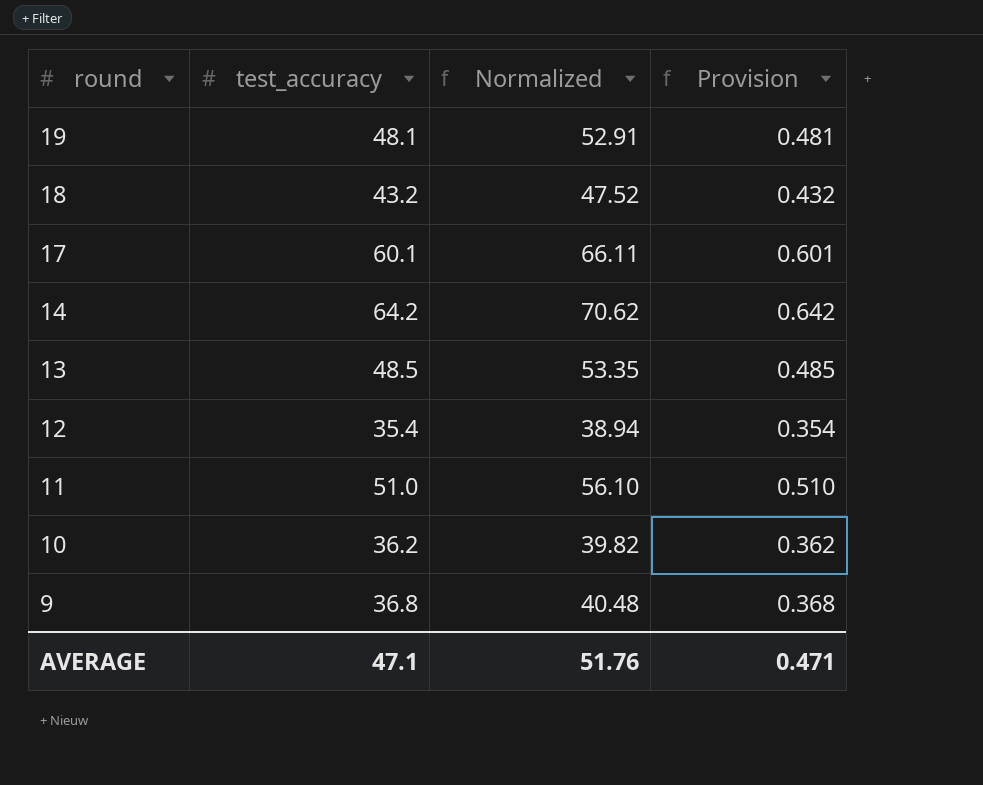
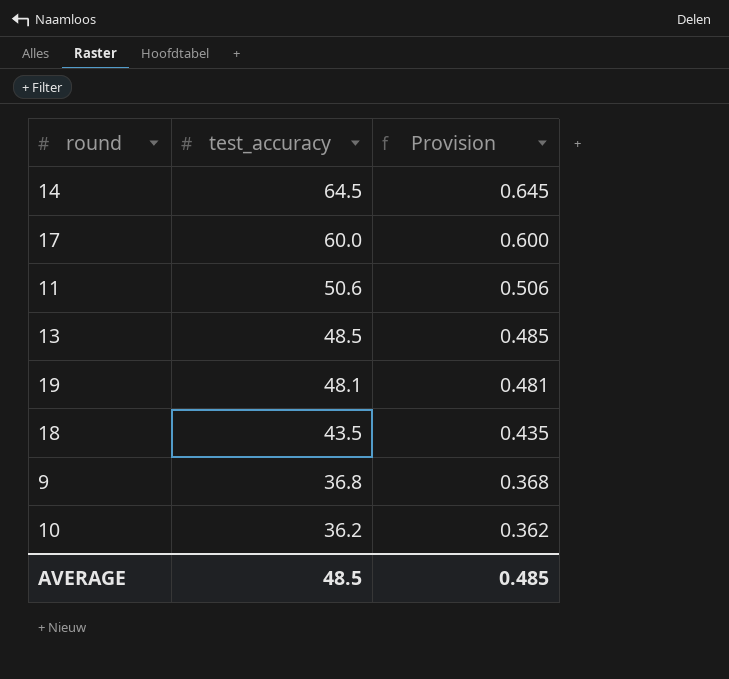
row order: round descending -> test_accuracy descending
column Normalized | formula: [test_accuracy] * 1.1 -> none
row 12: 35.4 | 38.94 | 0.354 -> none
14 | test_accuracy: 64.2 -> 64.5
14 | Provision: 0.642 -> 0.645
17 | test_accuracy: 60.1 -> 60.0
17 | Provision: 0.601 -> 0.600
11 | test_accuracy: 51.0 -> 50.6
11 | Provision: 0.510 -> 0.506
18 | test_accuracy: 43.2 -> 43.5
18 | Provision: 0.432 -> 0.435
AVERAGE | test_accuracy: 47.1 -> 48.5
AVERAGE | Provision: 0.471 -> 0.485

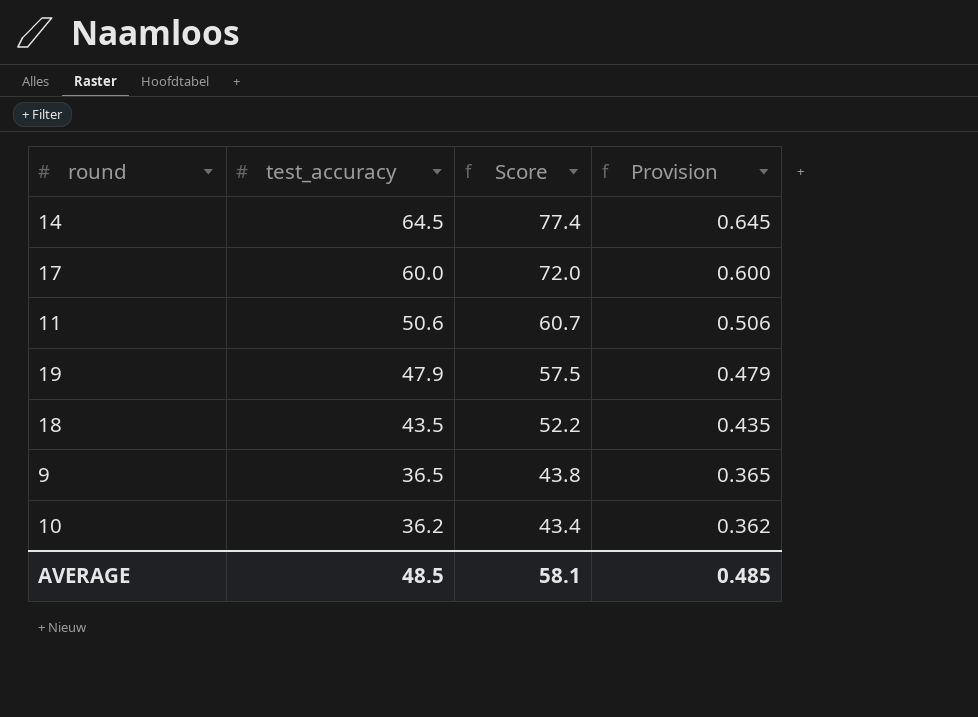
column Score | formula: none -> [test_accuracy] * 1.2
row 13: 48.5 | 0.485 -> none
19 | test_accuracy: 48.1 -> 47.9
19 | Provision: 0.481 -> 0.479
9 | test_accuracy: 36.8 -> 36.5
9 | Provision: 0.368 -> 0.365

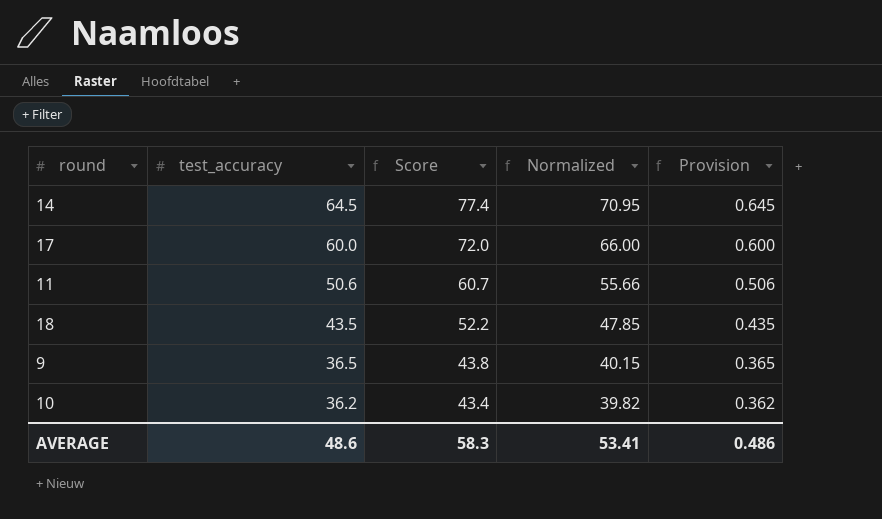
column Normalized | formula: none -> [test_accuracy] * 1.1
row 19: 47.9 | 57.5 | 0.479 -> none
AVERAGE | test_accuracy: 48.5 -> 48.6
AVERAGE | Score: 58.1 -> 58.3
AVERAGE | Provision: 0.485 -> 0.486

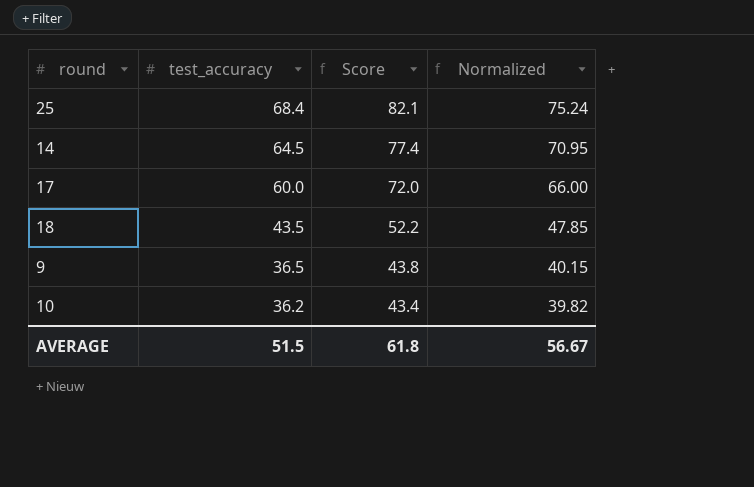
column Provision | formula: [test_accuracy] * 0.01 -> none
row 11: 50.6 | 60.7 | 55.66 | 0.506 -> none
row 25: none -> 68.4 | 82.1 | 75.24
AVERAGE | test_accuracy: 48.6 -> 51.5
AVERAGE | Score: 58.3 -> 61.8
AVERAGE | Normalized: 53.41 -> 56.67

